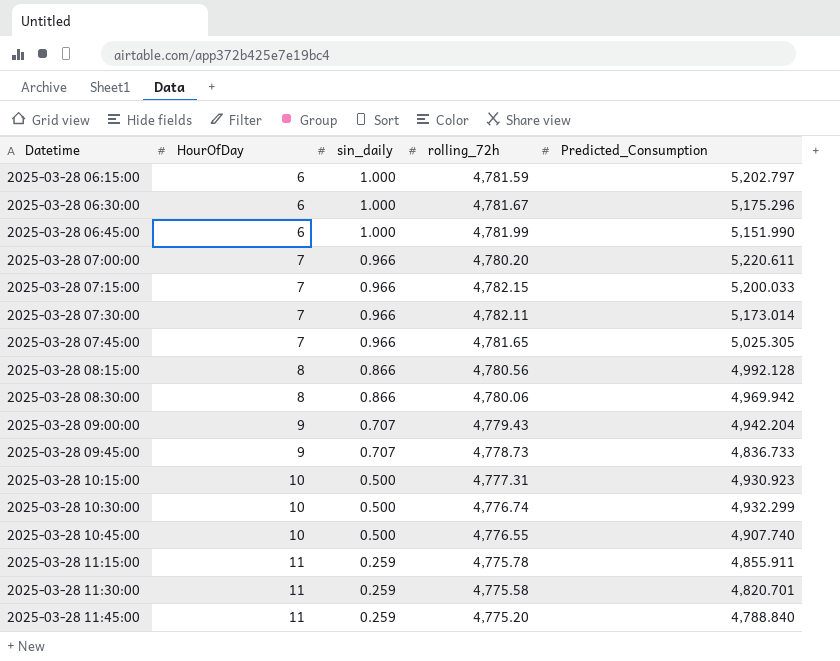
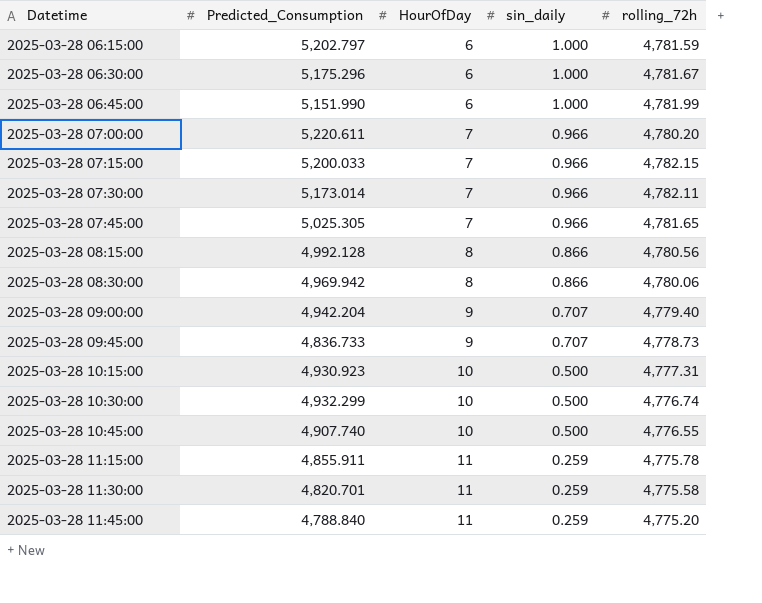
column Predicted_Consumption | position: 5 -> 2
2025-03-28 09:00:00 | rolling_72h: 4,779.43 -> 4,779.40

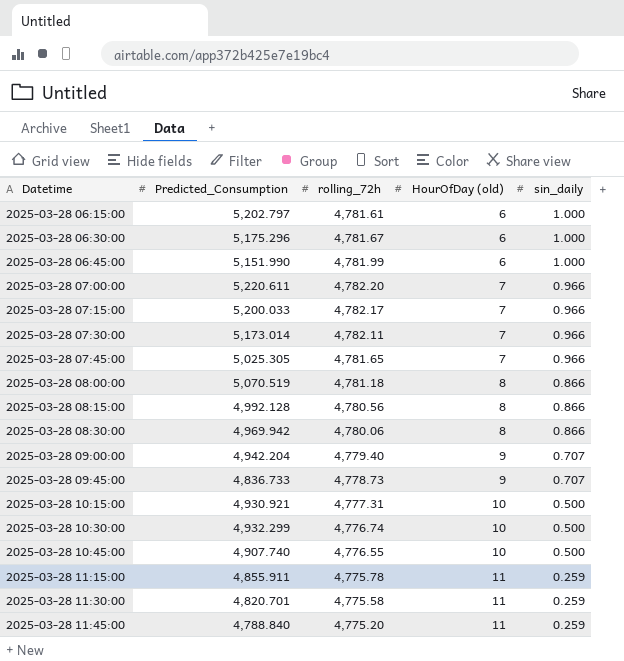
column rolling_72h | position: 5 -> 3
column name: HourOfDay -> HourOfDay (old)
2025-03-28 06:15:00 | rolling_72h: 4,781.59 -> 4,781.61
2025-03-28 07:00:00 | rolling_72h: 4,780.20 -> 4,782.20
2025-03-28 07:15:00 | rolling_72h: 4,782.15 -> 4,782.17
row 2025-03-28 08:00:00: none -> 5,070.519 | 4,781.18 | 8 | 0.866
2025-03-28 10:15:00 | Predicted_Consumption: 4,930.923 -> 4,930.921

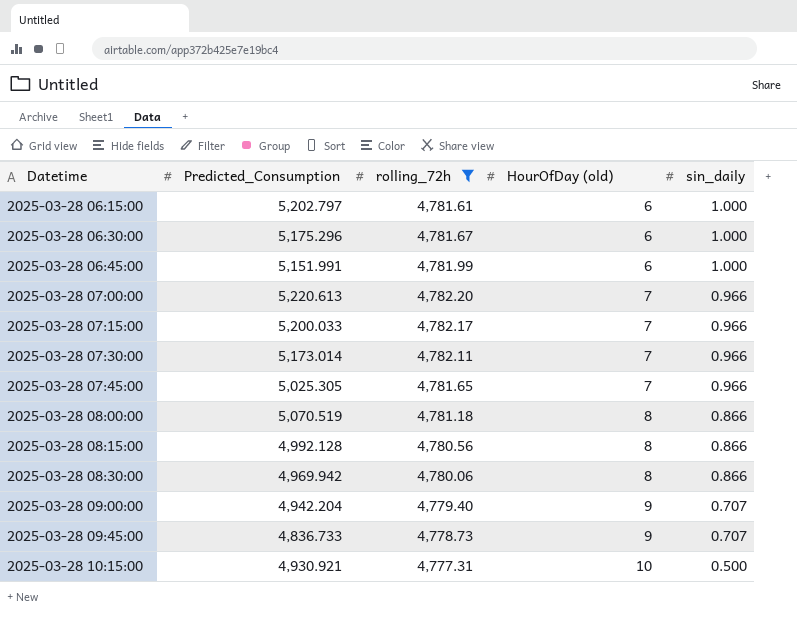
filter: none -> rolling_72h >= 4,777.31
2025-03-28 06:45:00 | Predicted_Consumption: 5,151.990 -> 5,151.991
2025-03-28 07:00:00 | Predicted_Consumption: 5,220.611 -> 5,220.613

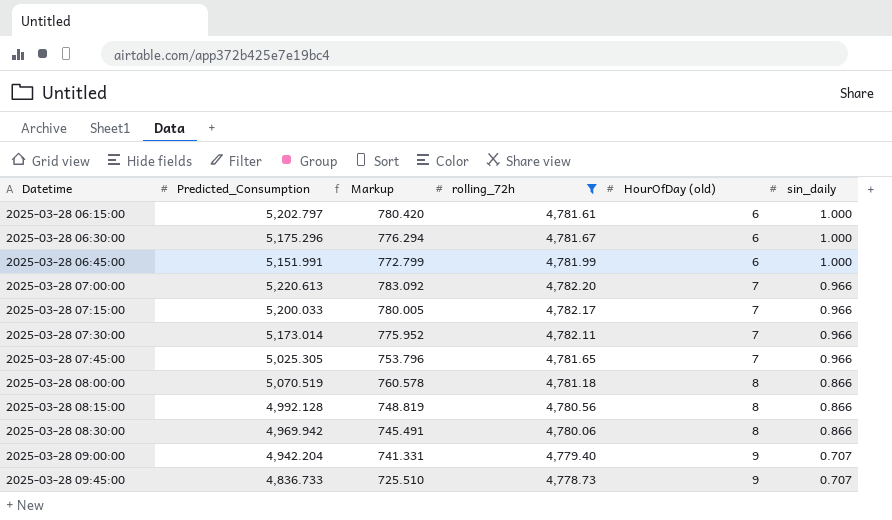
column Markup | formula: none -> [Predicted_Consumption] * 0.15
row 2025-03-28 10:15:00: 4,930.921 | 4,777.31 | 10 | 0.500 -> none

